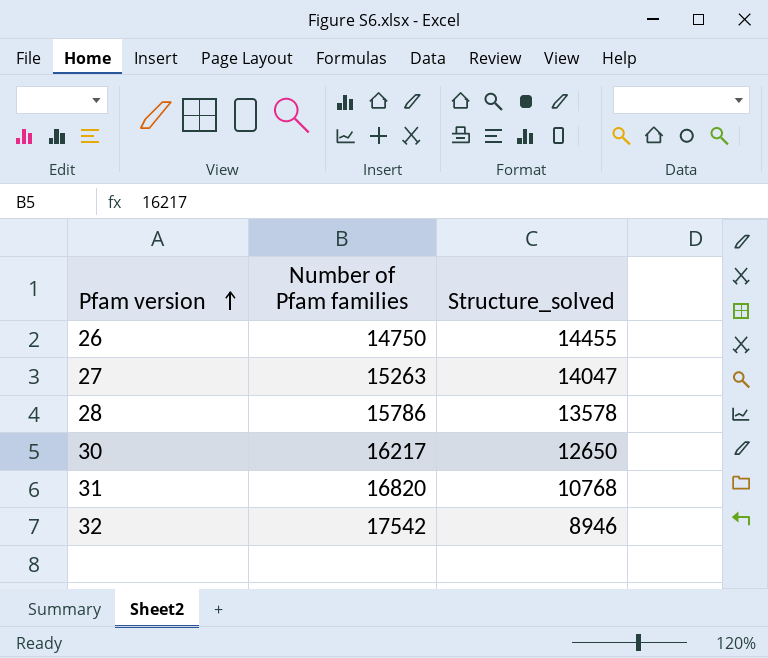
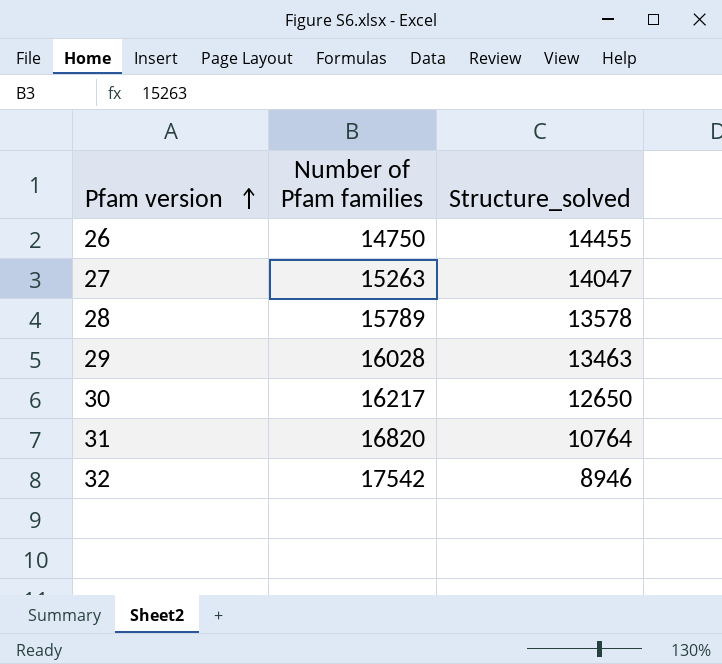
28 | Number of Pfam families: 15786 -> 15789
row 29: none -> 16028 | 13463
31 | Structure_solved: 10768 -> 10764

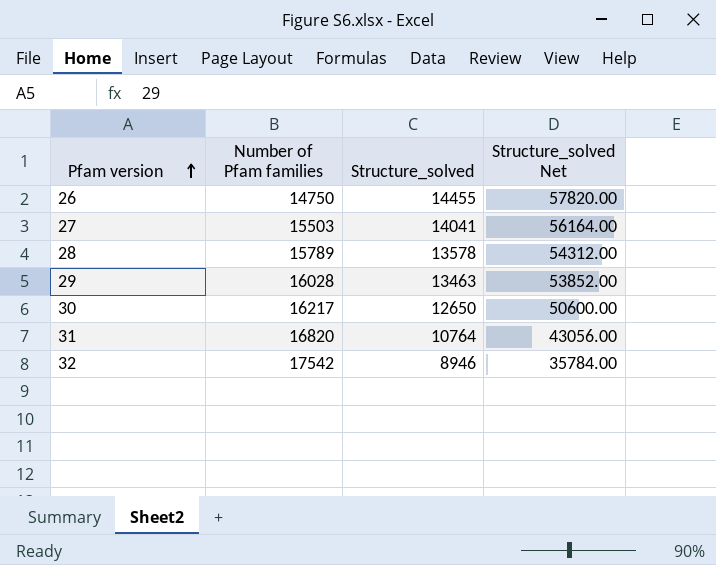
column Structure_solved Net | formula: none -> [Structure_solved] * 4
27 | Number of Pfam families: 15263 -> 15503
27 | Structure_solved: 14047 -> 14041

